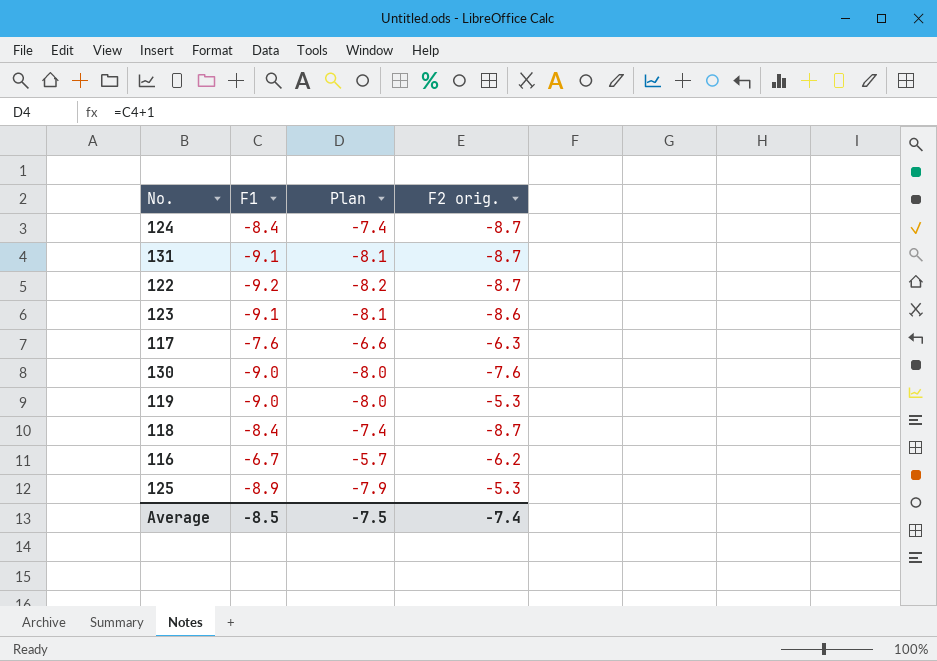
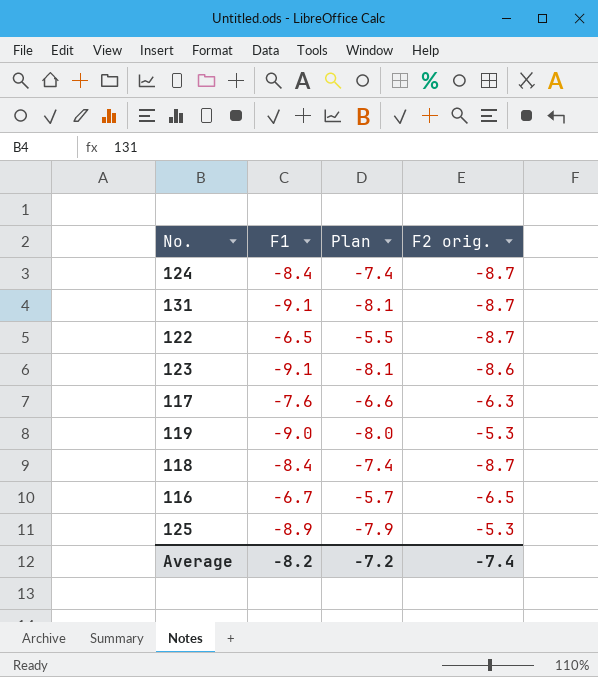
row 130: -9.0 | -8.0 | -7.6 -> none
122 | F1: -9.2 -> -6.5
122 | Plan: -8.2 -> -5.5
116 | F2 orig.: -6.2 -> -6.5
Average | F1: -8.5 -> -8.2
Average | Plan: -7.5 -> -7.2

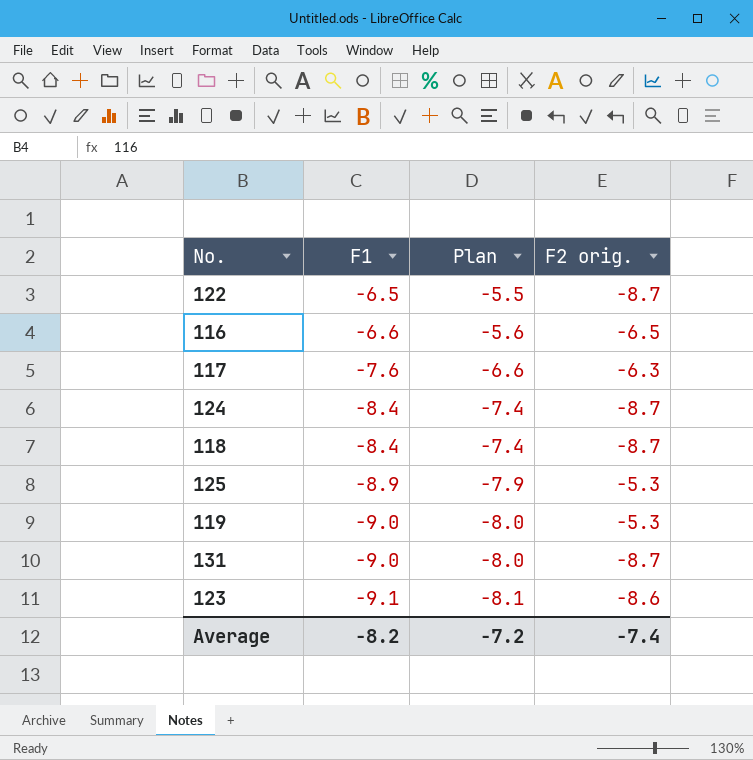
row order: none -> F1 descending
116 | F1: -6.7 -> -6.6
116 | Plan: -5.7 -> -5.6
131 | F1: -9.1 -> -9.0
131 | Plan: -8.1 -> -8.0

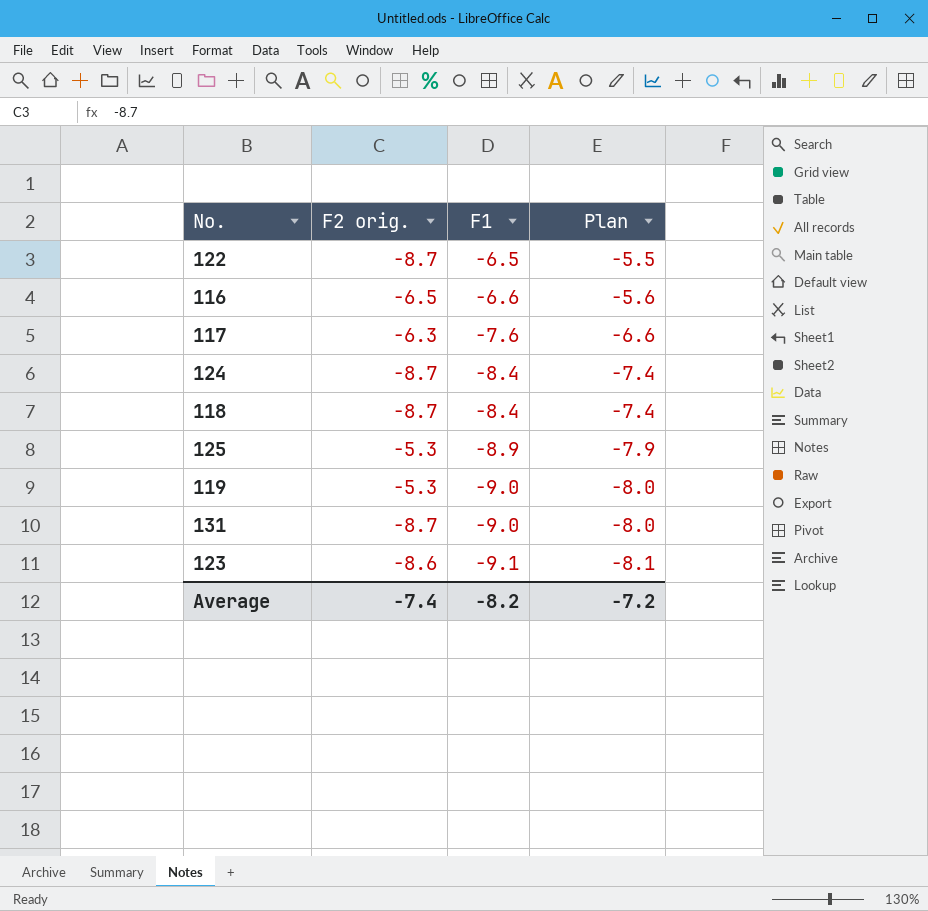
column F2 orig. | position: 4 -> 2

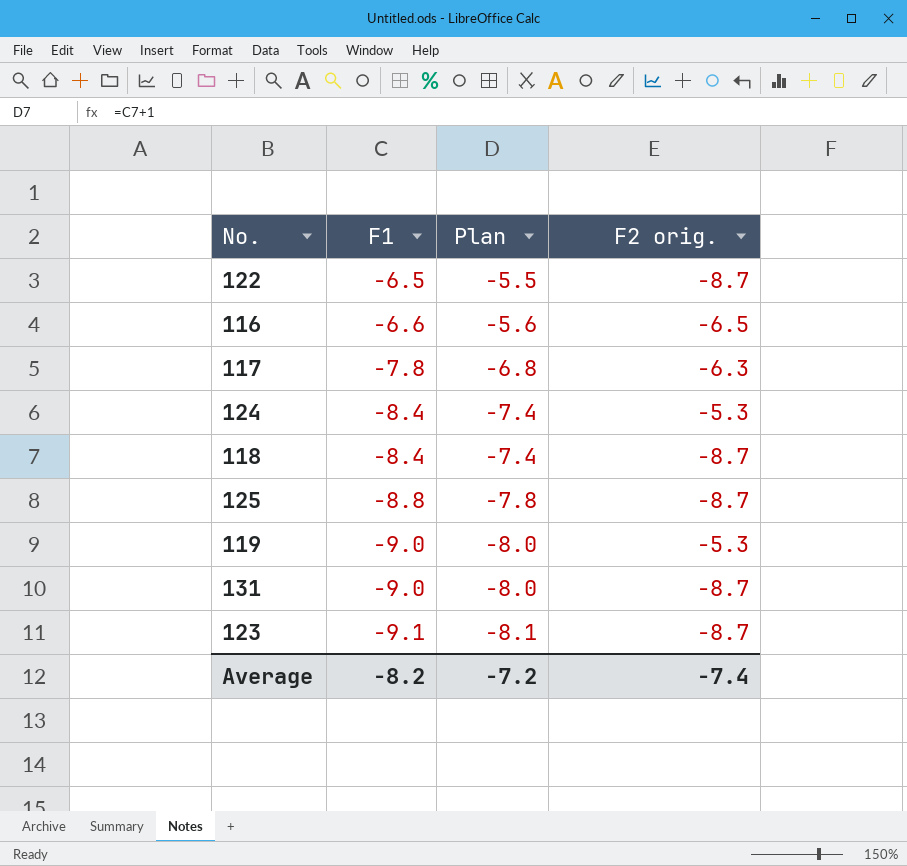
column F2 orig. | position: 2 -> 4
117 | F1: -7.6 -> -7.8
117 | Plan: -6.6 -> -6.8
124 | F2 orig.: -8.7 -> -5.3
125 | F1: -8.9 -> -8.8
125 | Plan: -7.9 -> -7.8
125 | F2 orig.: -5.3 -> -8.7
123 | F2 orig.: -8.6 -> -8.7

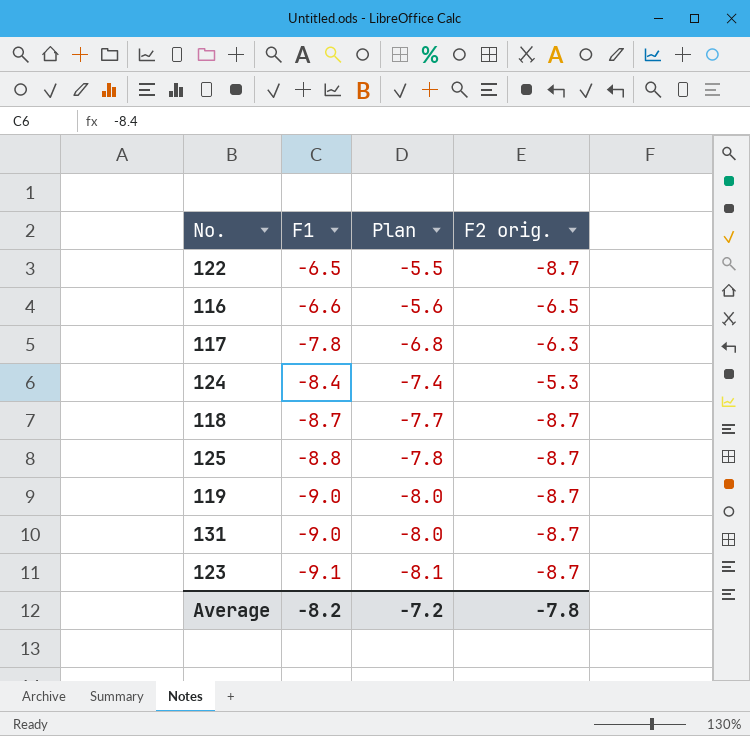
118 | F1: -8.4 -> -8.7
118 | Plan: -7.4 -> -7.7
119 | F2 orig.: -5.3 -> -8.7
Average | F2 orig.: -7.4 -> -7.8

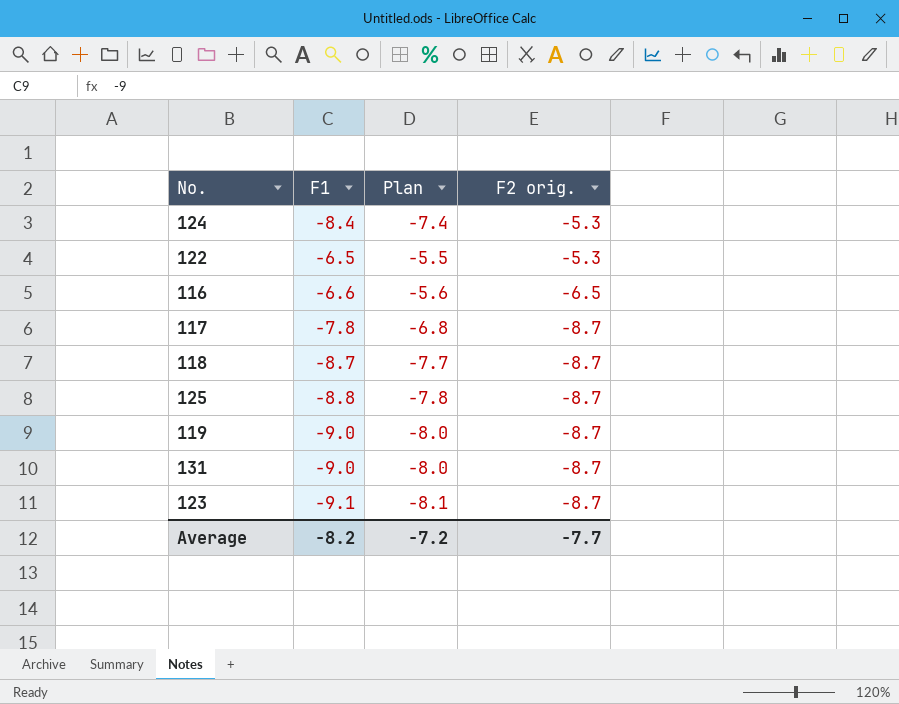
row order: F1 descending -> F2 orig. descending
122 | F2 orig.: -8.7 -> -5.3
117 | F2 orig.: -6.3 -> -8.7
Average | F2 orig.: -7.8 -> -7.7

